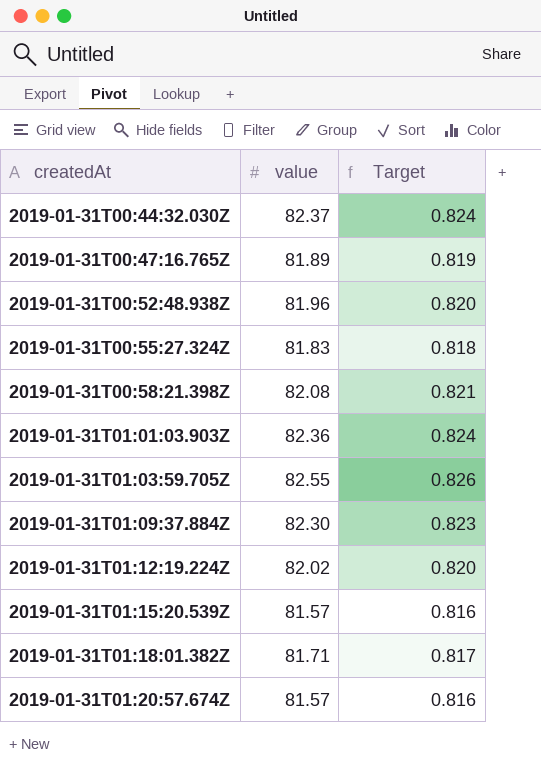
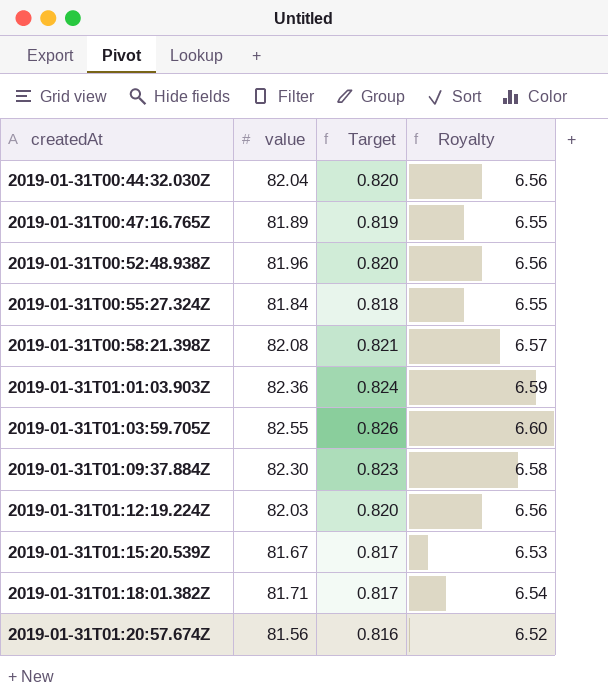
column Royalty | formula: none -> [value] * 0.08
2019-01-31T00:44:32.030Z | value: 82.37 -> 82.04
2019-01-31T00:44:32.030Z | Target: 0.824 -> 0.820
2019-01-31T00:55:27.324Z | value: 81.83 -> 81.84
2019-01-31T01:12:19.224Z | value: 82.02 -> 82.03
2019-01-31T01:15:20.539Z | value: 81.57 -> 81.67
2019-01-31T01:15:20.539Z | Target: 0.816 -> 0.817
2019-01-31T01:20:57.674Z | value: 81.57 -> 81.56

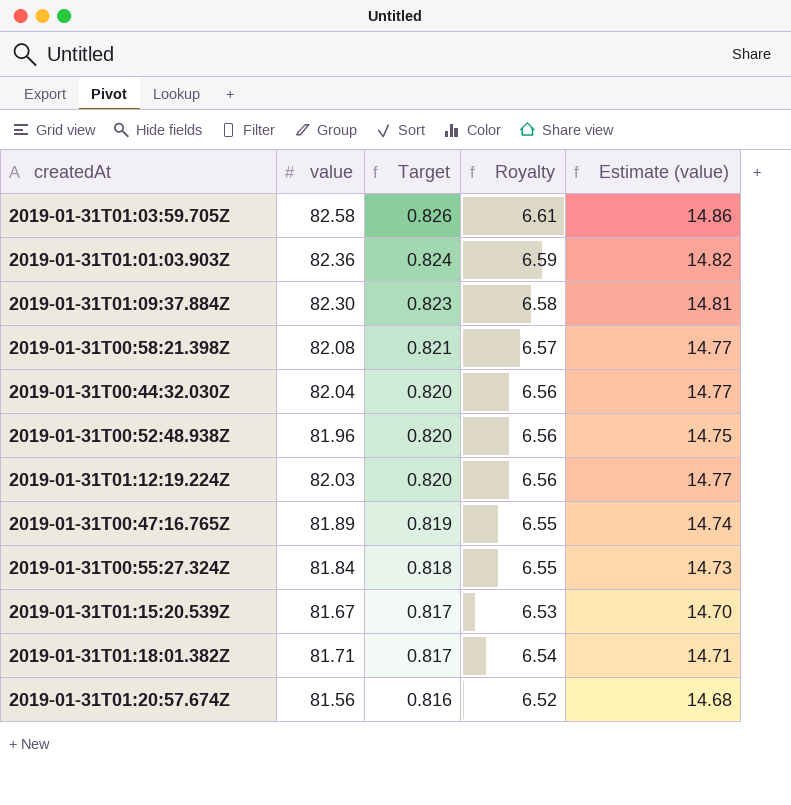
row order: createdAt ascending -> Target descending
column Estimate (value) | formula: none -> [value] * 0.18
2019-01-31T01:03:59.705Z | value: 82.55 -> 82.58
2019-01-31T01:03:59.705Z | Royalty: 6.60 -> 6.61

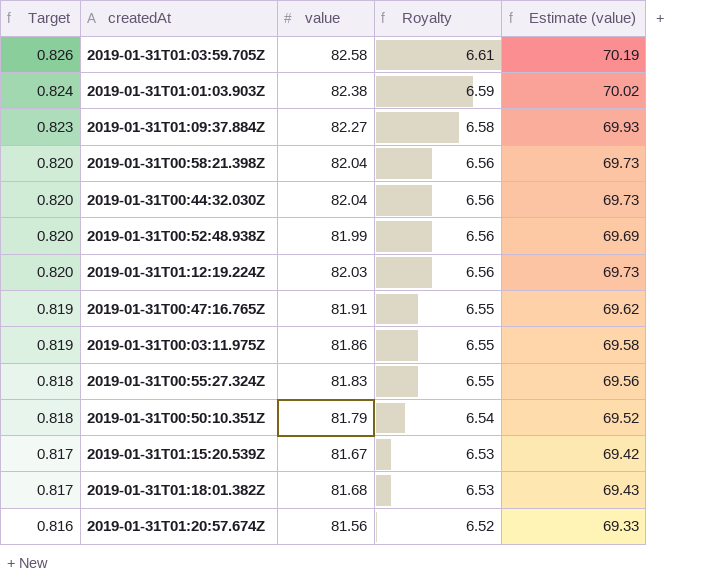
column Target | position: 3 -> 1
column Estimate (value) | formula: [value] * 0.18 -> [value] * 0.85
2019-01-31T01:01:03.903Z | value: 82.36 -> 82.38
2019-01-31T01:09:37.884Z | value: 82.30 -> 82.27
2019-01-31T00:58:21.398Z | Target: 0.821 -> 0.820
2019-01-31T00:58:21.398Z | value: 82.08 -> 82.04
2019-01-31T00:58:21.398Z | Royalty: 6.57 -> 6.56
2019-01-31T00:52:48.938Z | value: 81.96 -> 81.99
2019-01-31T00:47:16.765Z | value: 81.89 -> 81.91
row 2019-01-31T00:03:11.975Z: none -> 0.819 | 81.86 | 6.55 | 69.58
2019-01-31T00:55:27.324Z | value: 81.84 -> 81.83
row 2019-01-31T00:50:10.351Z: none -> 0.818 | 81.79 | 6.54 | 69.52
2019-01-31T01:18:01.382Z | value: 81.71 -> 81.68
2019-01-31T01:18:01.382Z | Royalty: 6.54 -> 6.53

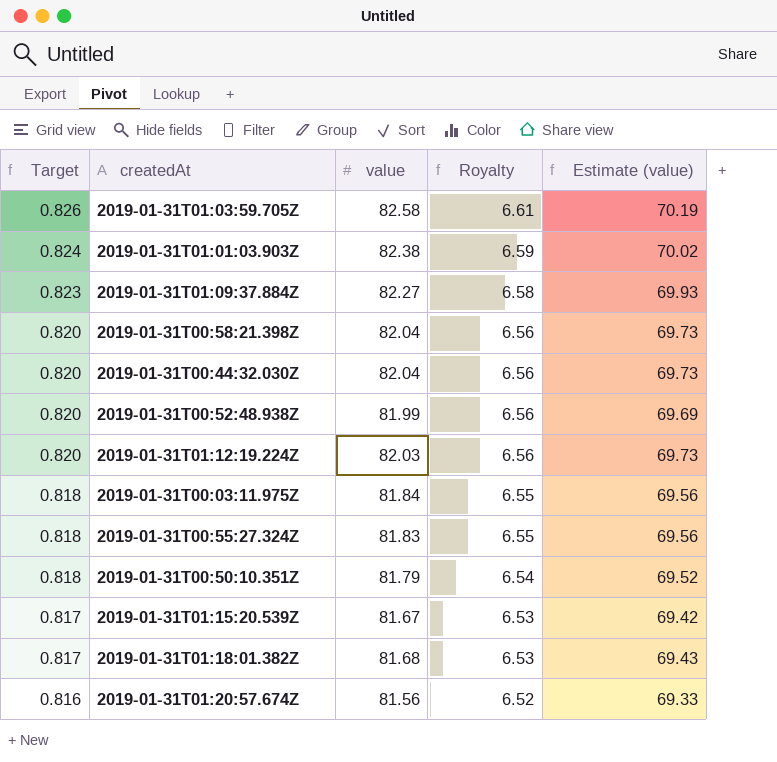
row 2019-01-31T00:47:16.765Z: 0.819 | 81.91 | 6.55 | 69.62 -> none
2019-01-31T00:03:11.975Z | Target: 0.819 -> 0.818
2019-01-31T00:03:11.975Z | value: 81.86 -> 81.84
2019-01-31T00:03:11.975Z | Estimate (value): 69.58 -> 69.56

